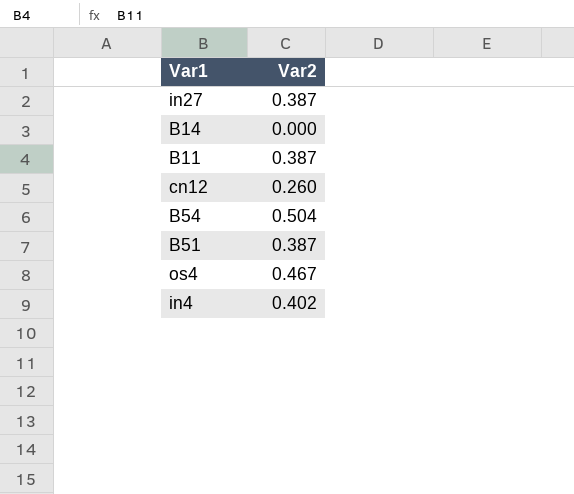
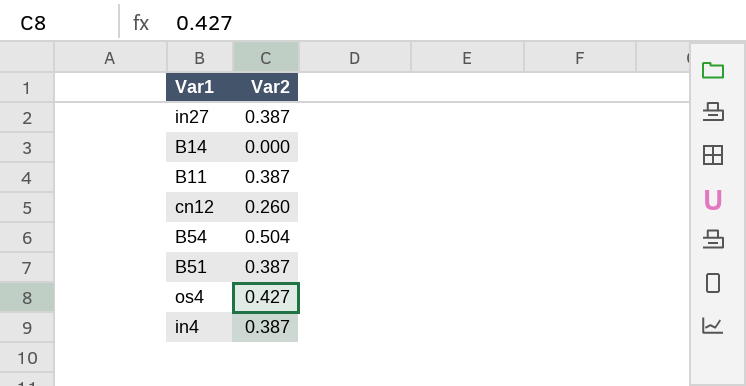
os4 | Var2: 0.467 -> 0.427
in4 | Var2: 0.402 -> 0.387

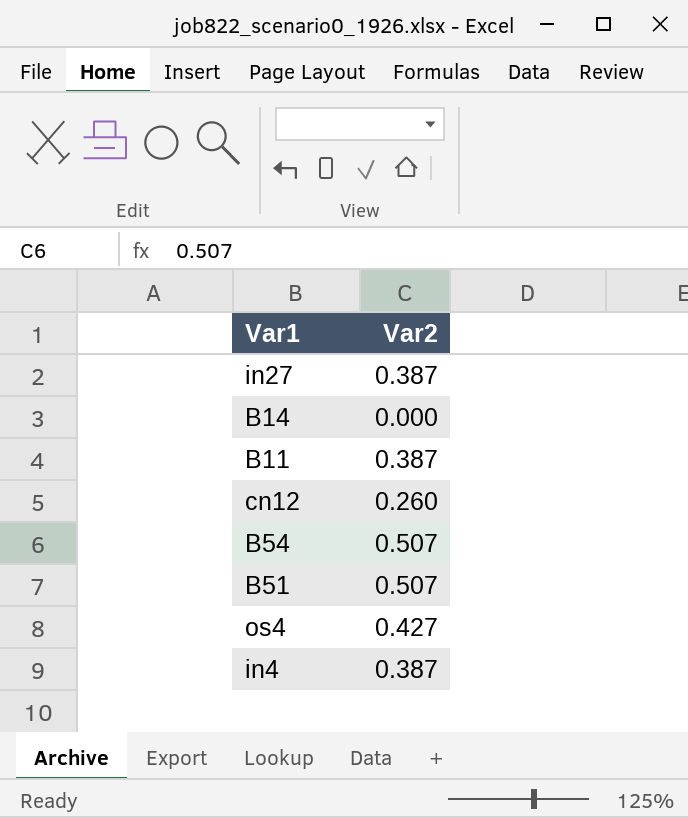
B54 | Var2: 0.504 -> 0.507
B51 | Var2: 0.387 -> 0.507

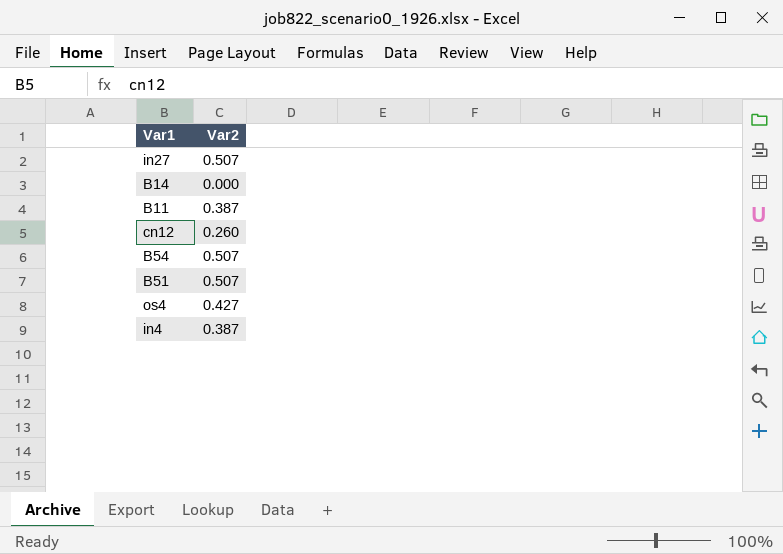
in27 | Var2: 0.387 -> 0.507

